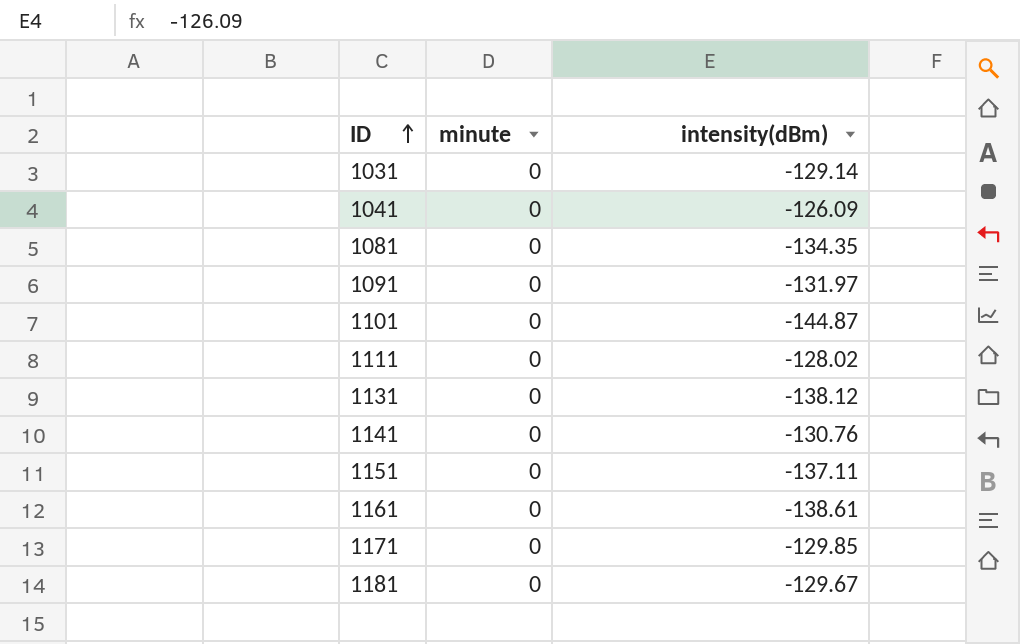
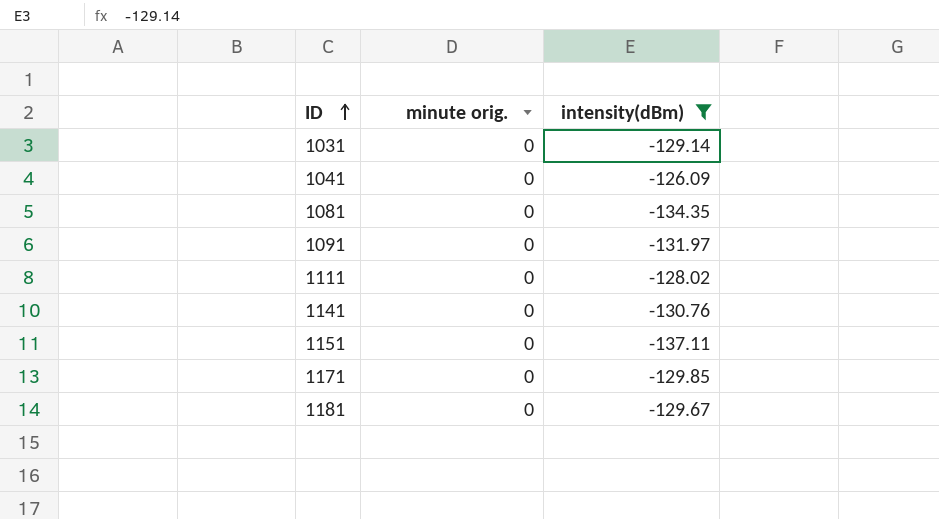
filter: none -> intensity(dBm) >= -137.11
column name: minute -> minute orig.

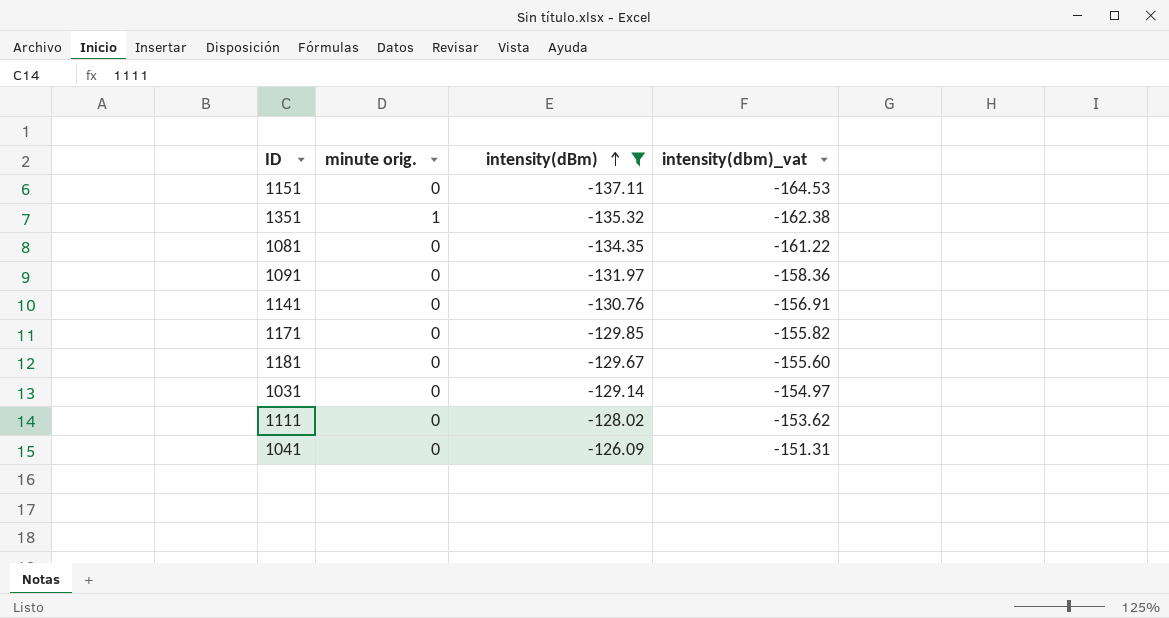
row order: ID ascending -> intensity(dBm) ascending
column intensity(dbm)_vat | formula: none -> [intensity(dBm)] * 1.2
row 1351: none -> 1 | -135.32 | -162.38

